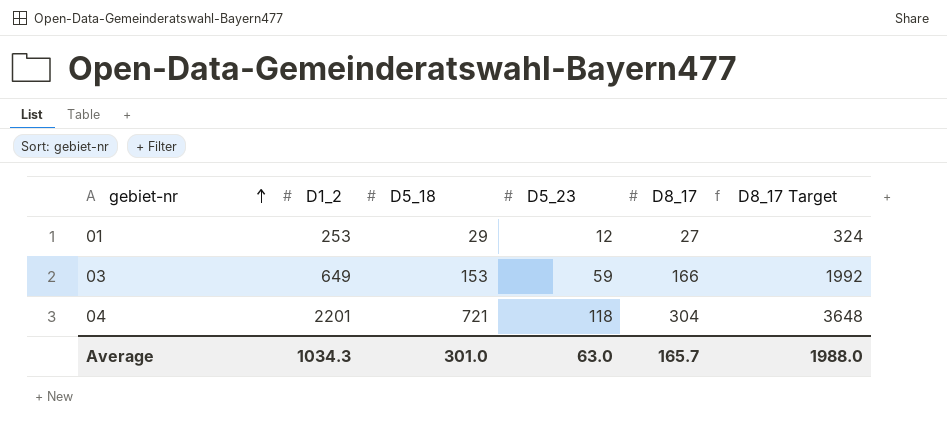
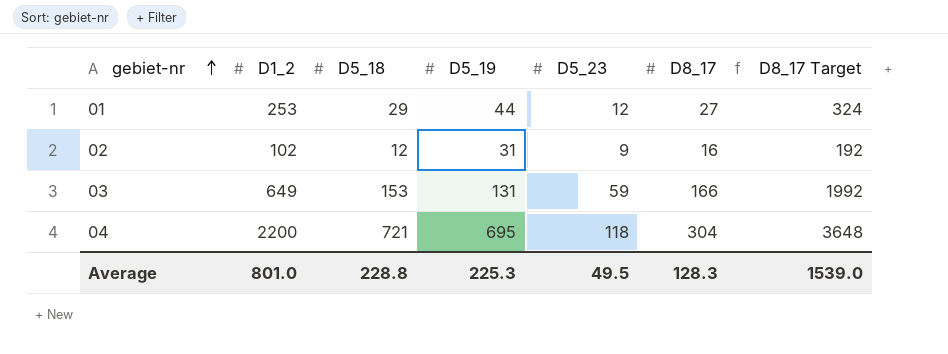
column D5_19 | position: none -> 4
row 02: none -> 102 | 12 | 31 | 9 | 16 | 192
04 | D1_2: 2201 -> 2200
Average | D1_2: 1034.3 -> 801.0
Average | D5_18: 301.0 -> 228.8
Average | D5_23: 63.0 -> 49.5
Average | D8_17: 165.7 -> 128.3
Average | D8_17 Target: 1988.0 -> 1539.0

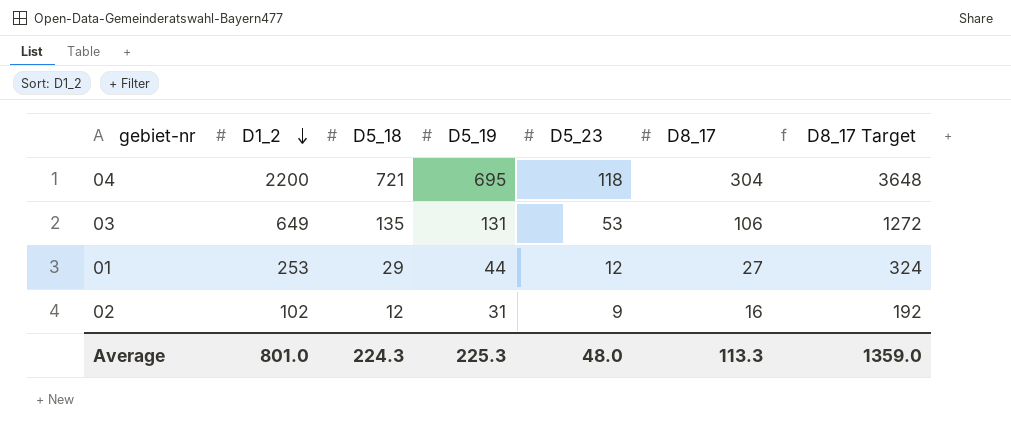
row order: gebiet-nr ascending -> D1_2 descending
03 | D5_18: 153 -> 135
03 | D5_23: 59 -> 53
03 | D8_17: 166 -> 106
03 | D8_17 Target: 1992 -> 1272
Average | D5_18: 228.8 -> 224.3
Average | D5_23: 49.5 -> 48.0
Average | D8_17: 128.3 -> 113.3
Average | D8_17 Target: 1539.0 -> 1359.0

